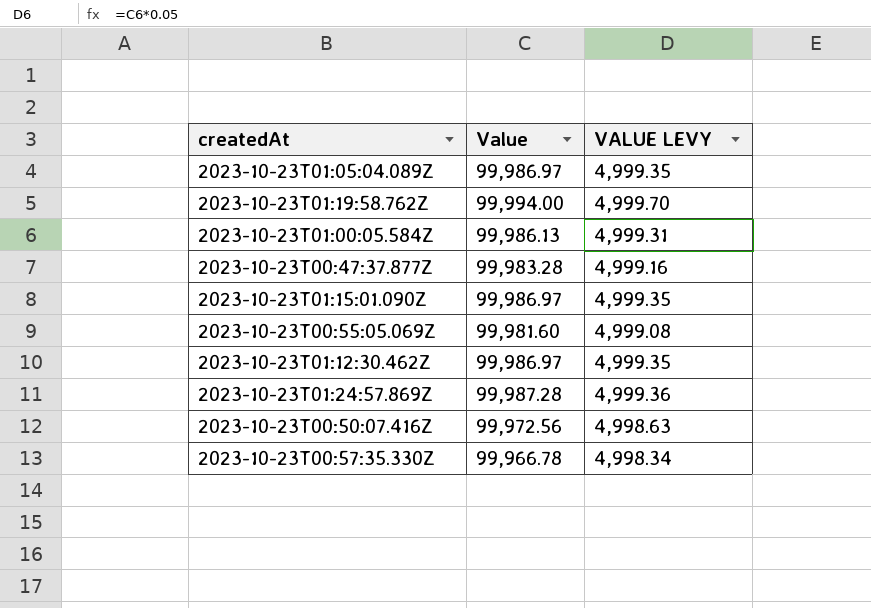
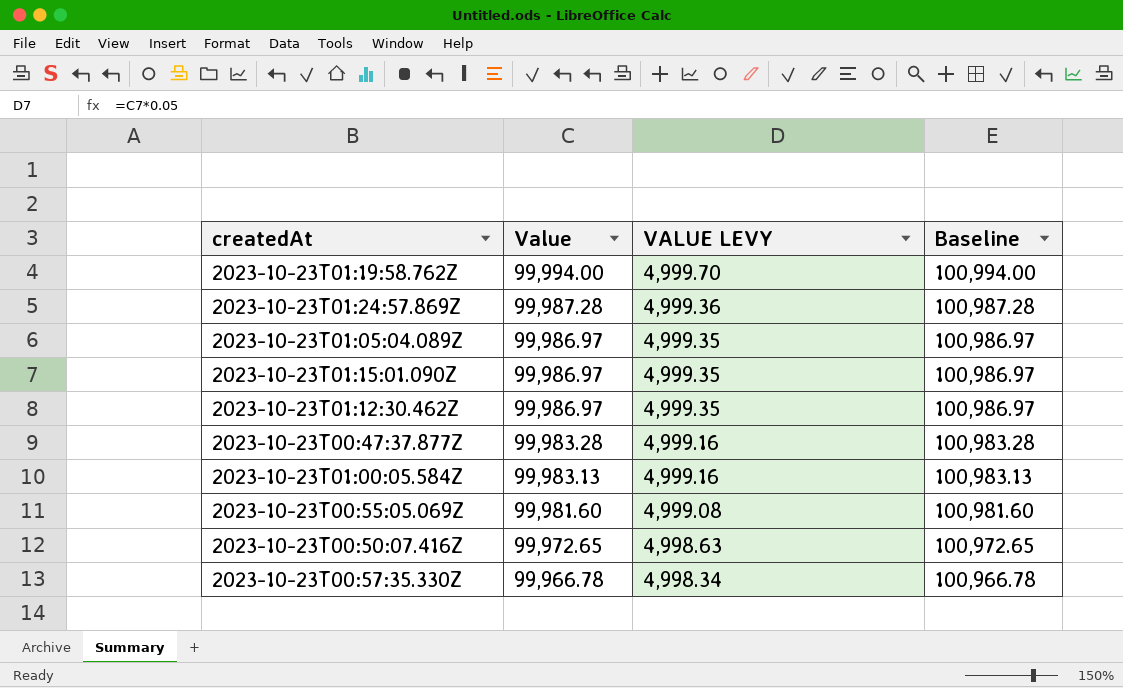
row order: none -> Value descending
column Baseline | formula: none -> [Value] + 1000
2023-10-23T01:00:05.584Z | Value: 99,986.13 -> 99,983.13
2023-10-23T01:00:05.584Z | VALUE LEVY: 4,999.31 -> 4,999.16
2023-10-23T00:50:07.416Z | Value: 99,972.56 -> 99,972.65

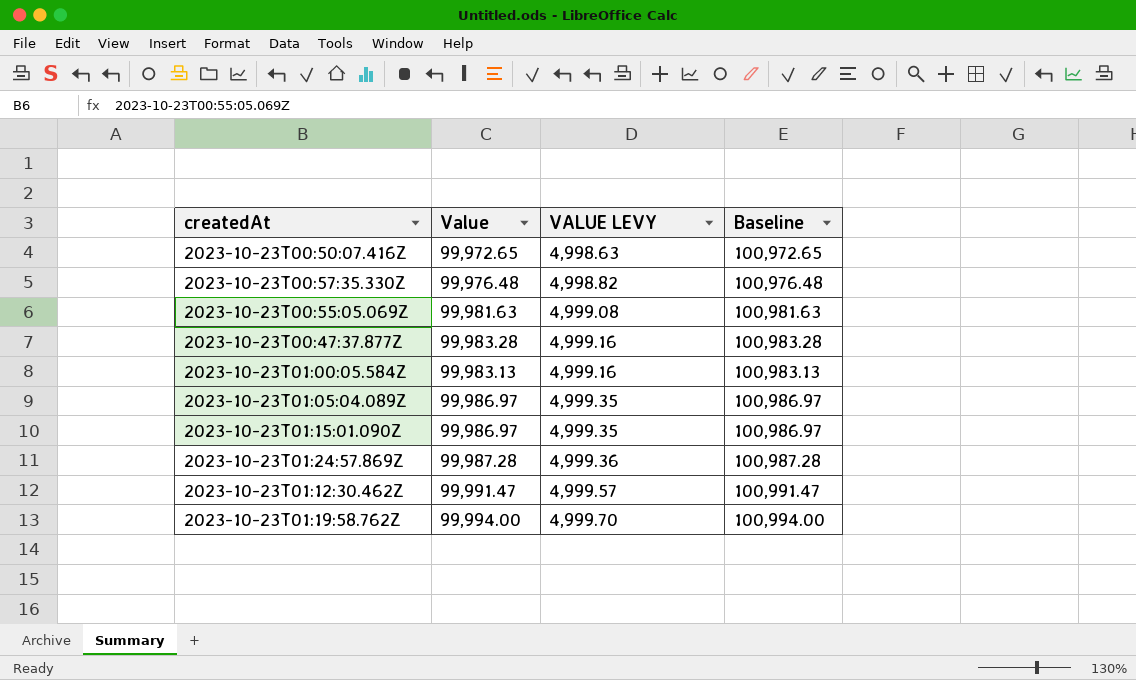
row order: Value descending -> VALUE LEVY ascending
2023-10-23T00:57:35.330Z | Value: 99,966.78 -> 99,976.48
2023-10-23T00:57:35.330Z | VALUE LEVY: 4,998.34 -> 4,998.82
2023-10-23T00:57:35.330Z | Baseline: 100,966.78 -> 100,976.48
2023-10-23T00:55:05.069Z | Value: 99,981.60 -> 99,981.63
2023-10-23T00:55:05.069Z | Baseline: 100,981.60 -> 100,981.63
2023-10-23T01:12:30.462Z | Value: 99,986.97 -> 99,991.47
2023-10-23T01:12:30.462Z | VALUE LEVY: 4,999.35 -> 4,999.57
2023-10-23T01:12:30.462Z | Baseline: 100,986.97 -> 100,991.47

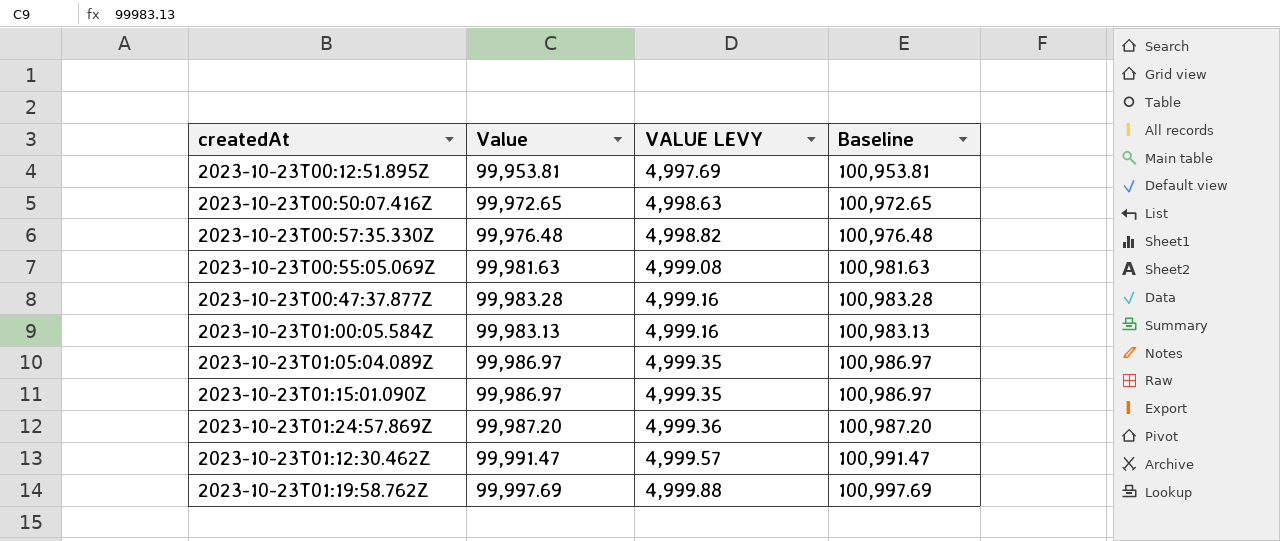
row 2023-10-23T00:12:51.895Z: none -> 99,953.81 | 4,997.69 | 100,953.81
2023-10-23T01:24:57.869Z | Value: 99,987.28 -> 99,987.20
2023-10-23T01:24:57.869Z | Baseline: 100,987.28 -> 100,987.20
2023-10-23T01:19:58.762Z | Value: 99,994.00 -> 99,997.69
2023-10-23T01:19:58.762Z | VALUE LEVY: 4,999.70 -> 4,999.88
2023-10-23T01:19:58.762Z | Baseline: 100,994.00 -> 100,997.69

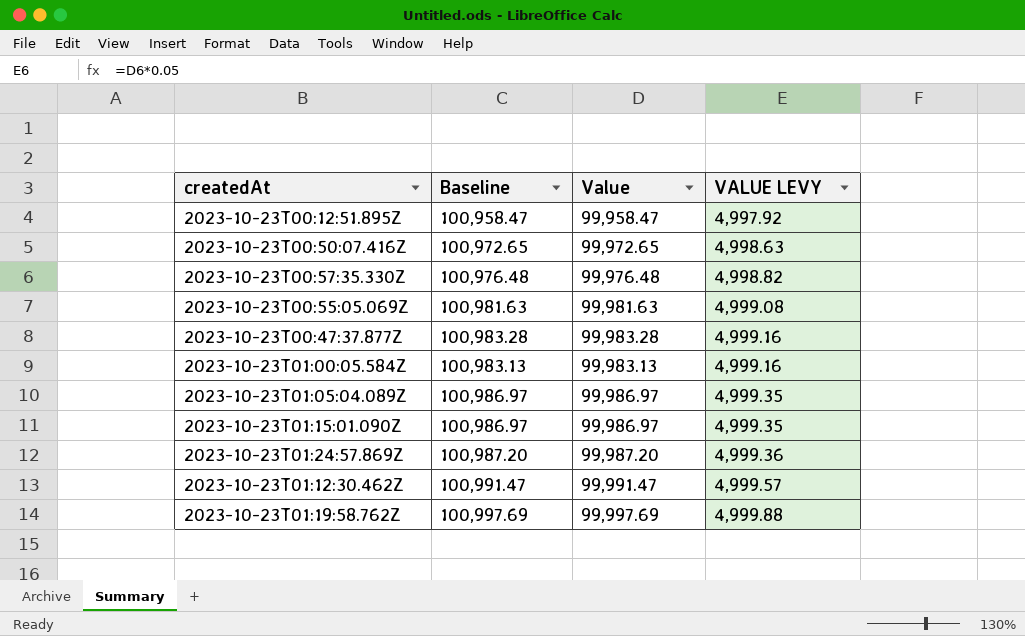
column Baseline | position: 4 -> 2
2023-10-23T00:12:51.895Z | Baseline: 100,953.81 -> 100,958.47
2023-10-23T00:12:51.895Z | Value: 99,953.81 -> 99,958.47
2023-10-23T00:12:51.895Z | VALUE LEVY: 4,997.69 -> 4,997.92

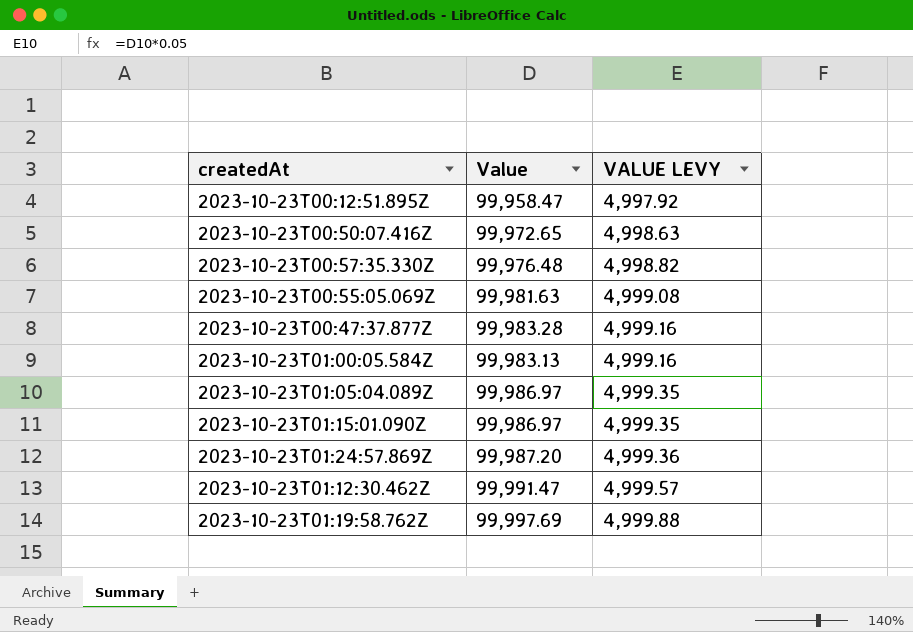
column Baseline | formula: [Value] + 1000 -> none

